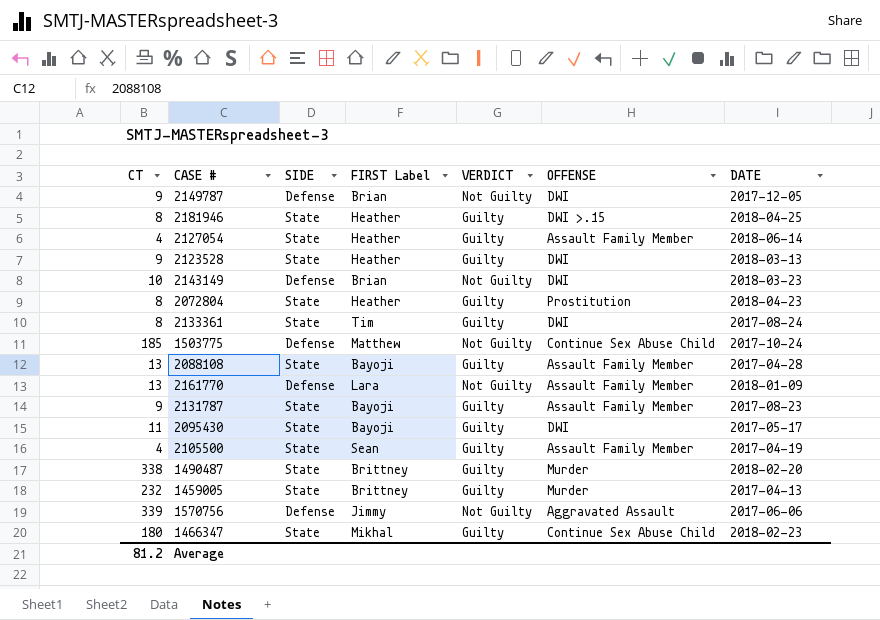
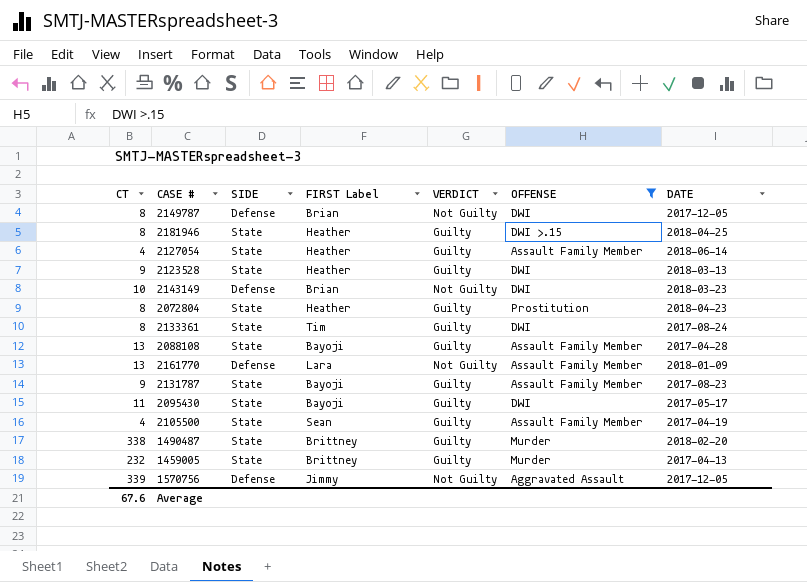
filter: none -> OFFENSE != Continue Sex Abuse Child
2149787 | CT: 9 -> 8
1570756 | DATE: 2017-06-06 -> 2017-12-05
Average | CT: 81.2 -> 67.6

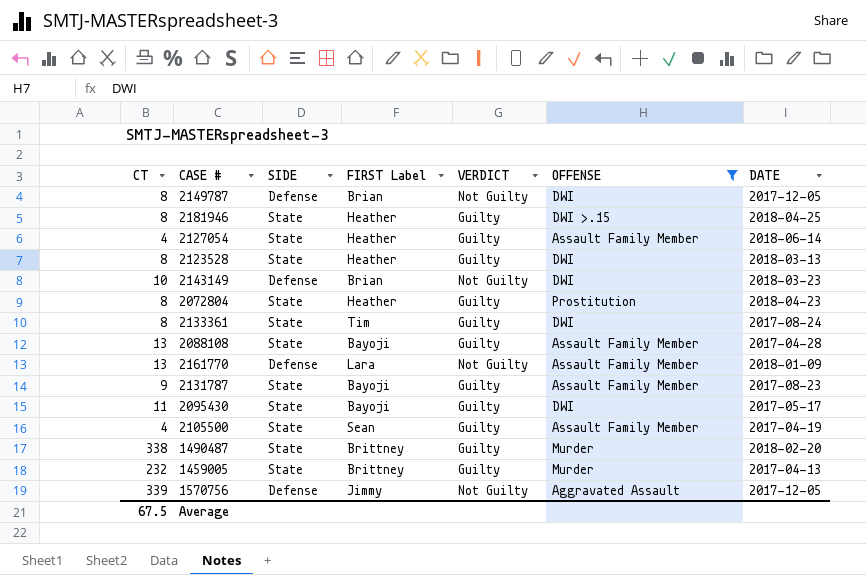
2123528 | CT: 9 -> 8
Average | CT: 67.6 -> 67.5

